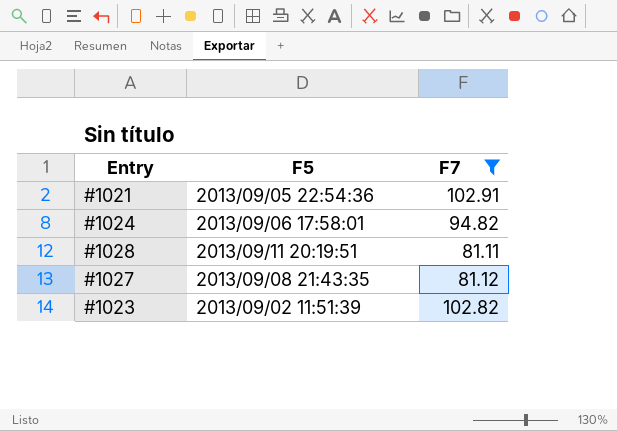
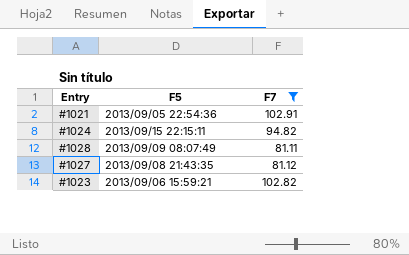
#1024 | F5: 2013/09/06 17:58:01 -> 2013/09/15 22:15:11
#1028 | F5: 2013/09/11 20:19:51 -> 2013/09/09 08:07:49
#1023 | F5: 2013/09/02 11:51:39 -> 2013/09/06 15:59:21

